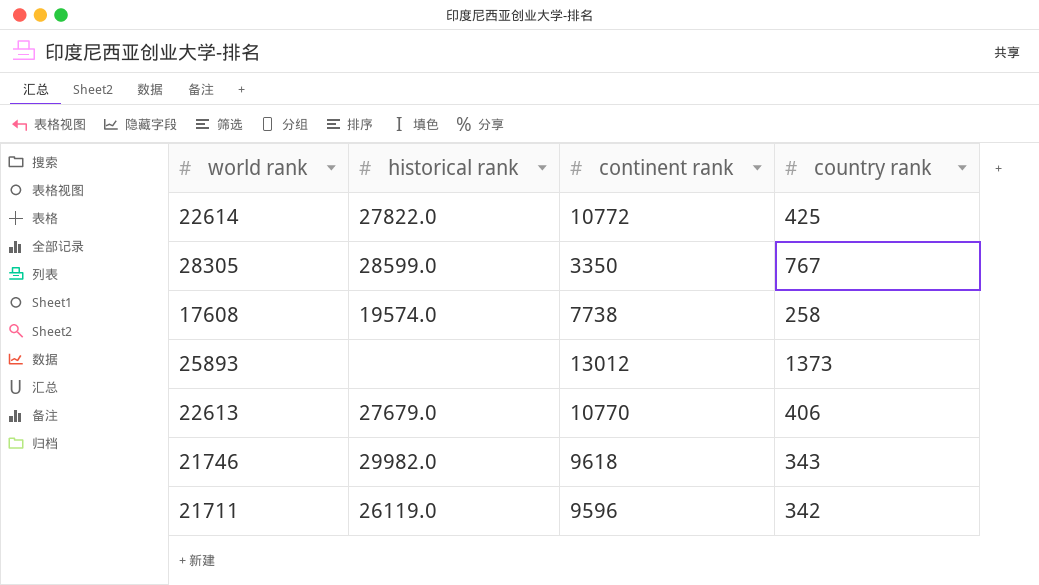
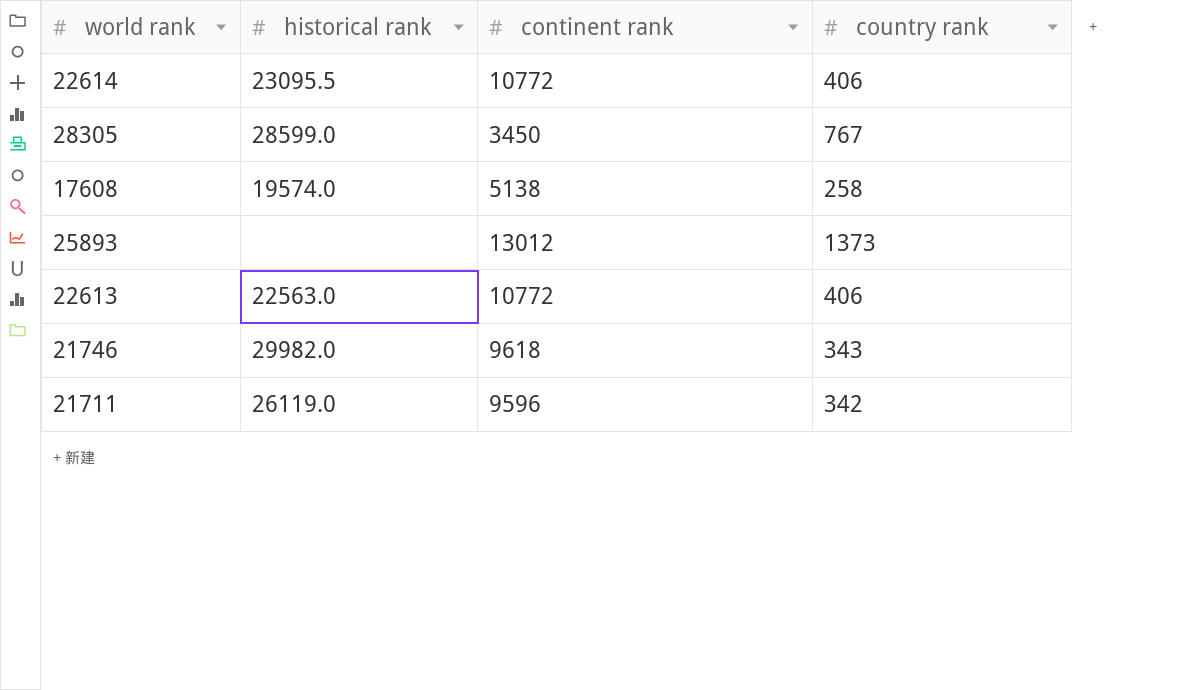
22614 | historical rank: 27822.0 -> 23095.5
22614 | country rank: 425 -> 406
28305 | continent rank: 3350 -> 3450
17608 | continent rank: 7738 -> 5138
22613 | historical rank: 27679.0 -> 22563.0
22613 | continent rank: 10770 -> 10772

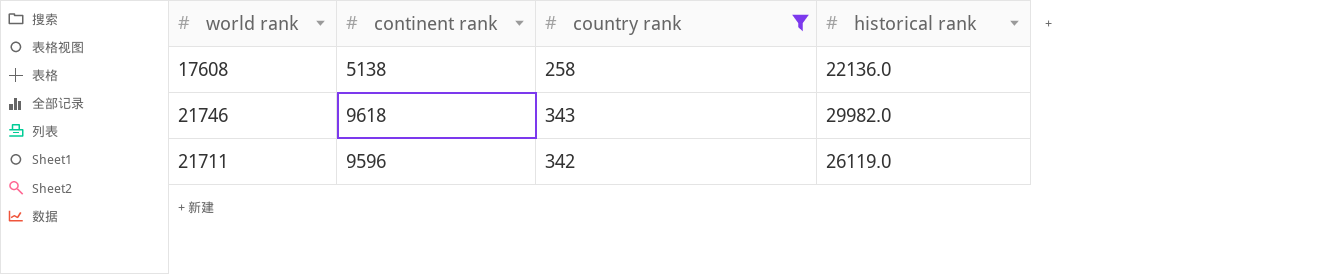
filter: none -> country rank <= 343
column historical rank | position: 2 -> 4
17608 | historical rank: 19574.0 -> 22136.0

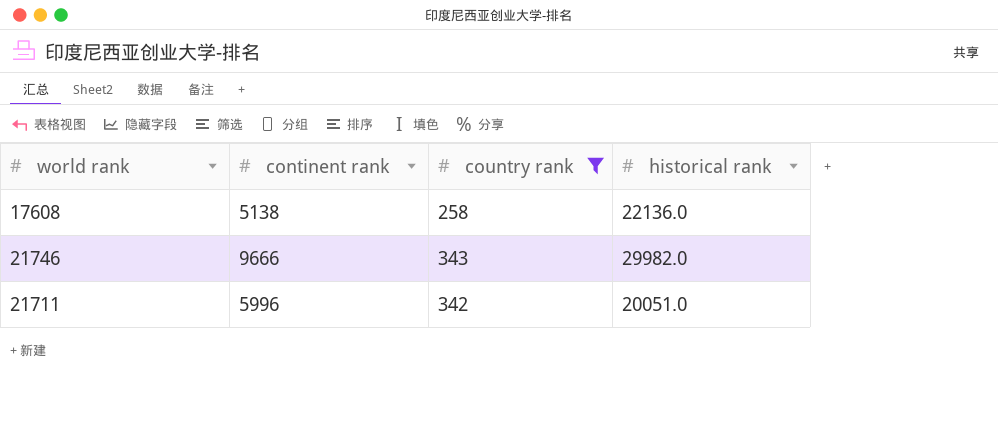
21746 | continent rank: 9618 -> 9666
21711 | continent rank: 9596 -> 5996
21711 | historical rank: 26119.0 -> 20051.0

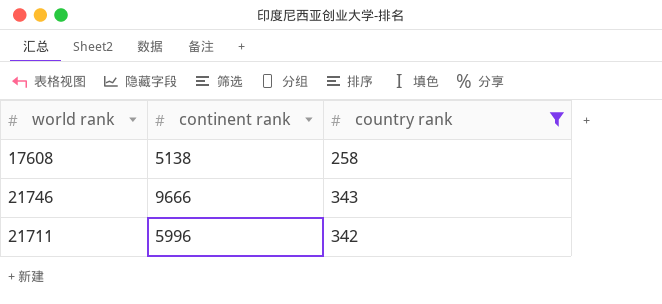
column historical rank | position: 4 -> none

